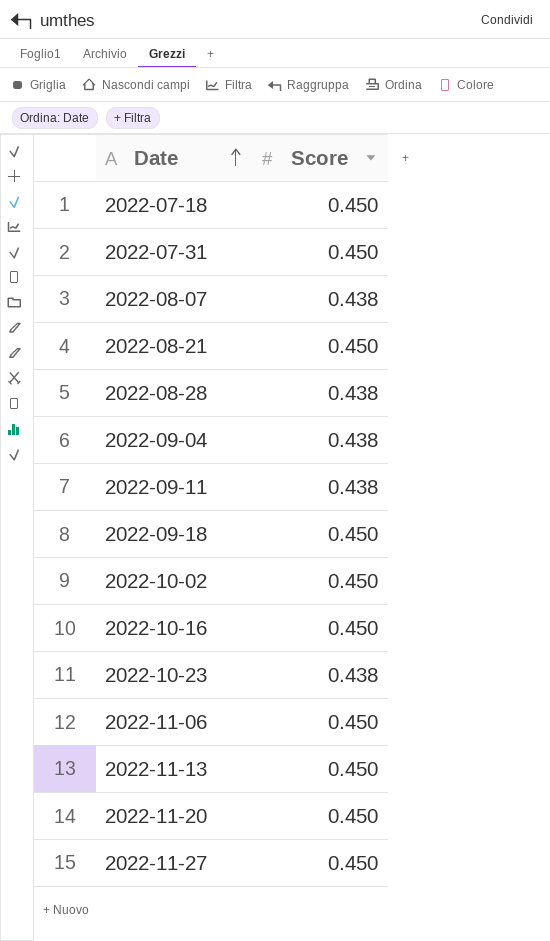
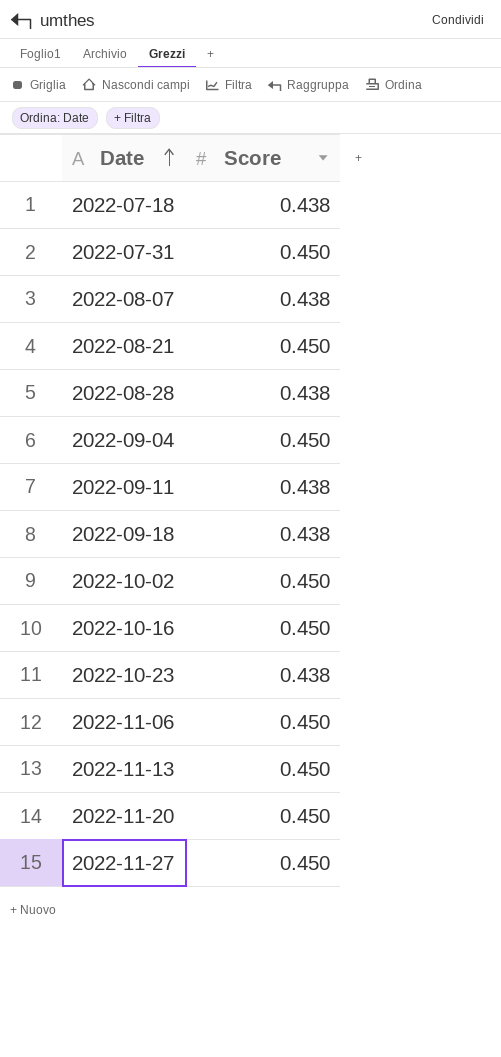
2022-07-18 | Score: 0.450 -> 0.438
2022-09-04 | Score: 0.438 -> 0.450
2022-09-18 | Score: 0.450 -> 0.438

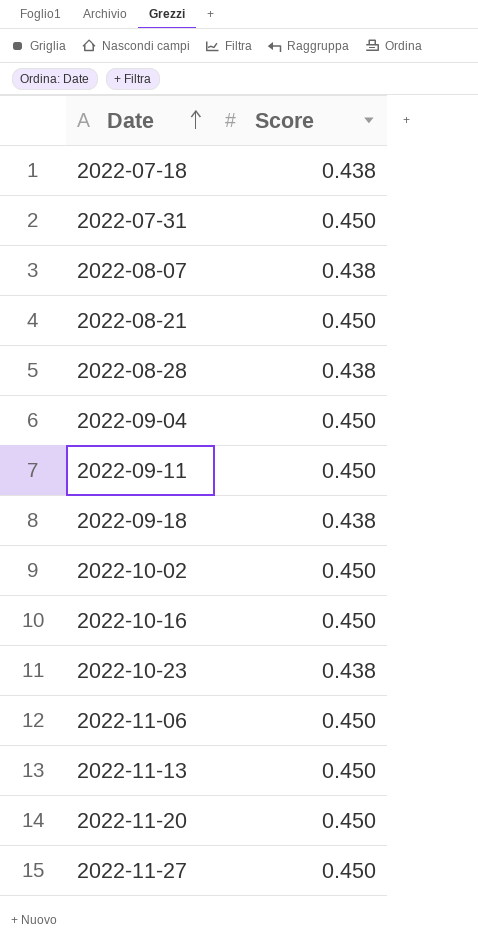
2022-09-11 | Score: 0.438 -> 0.450

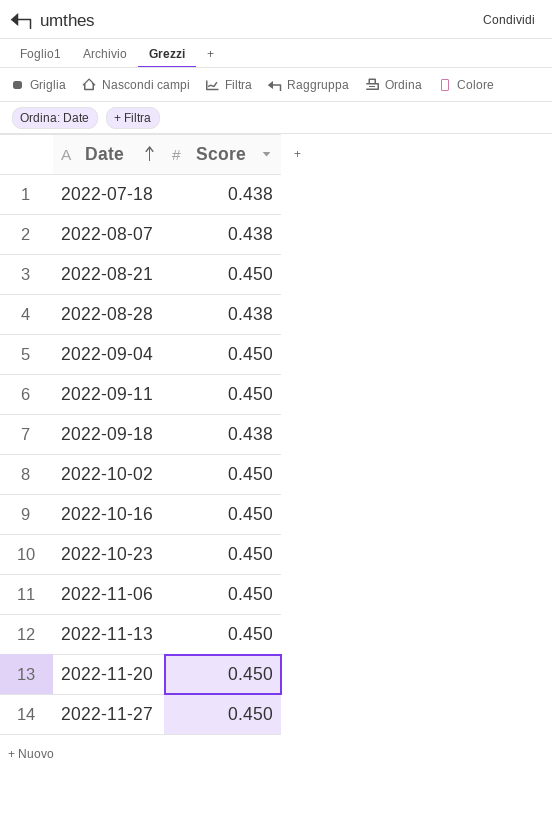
row 2022-07-31: 0.450 -> none
2022-10-23 | Score: 0.438 -> 0.450

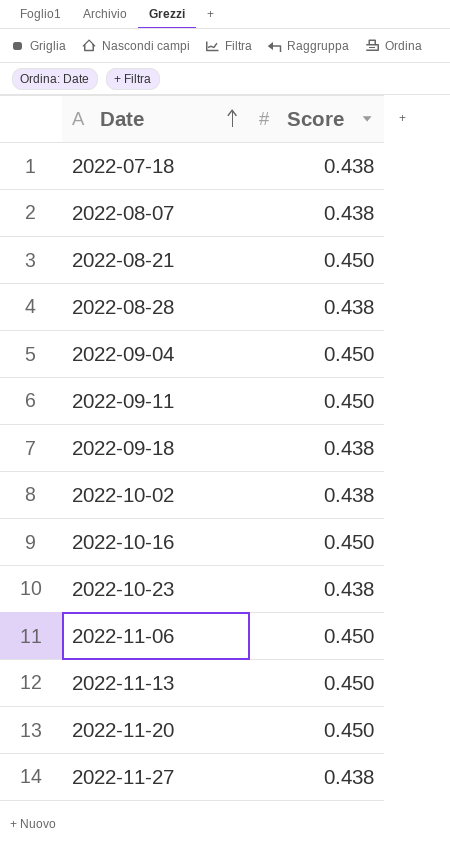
2022-10-02 | Score: 0.450 -> 0.438
2022-10-23 | Score: 0.450 -> 0.438
2022-11-27 | Score: 0.450 -> 0.438

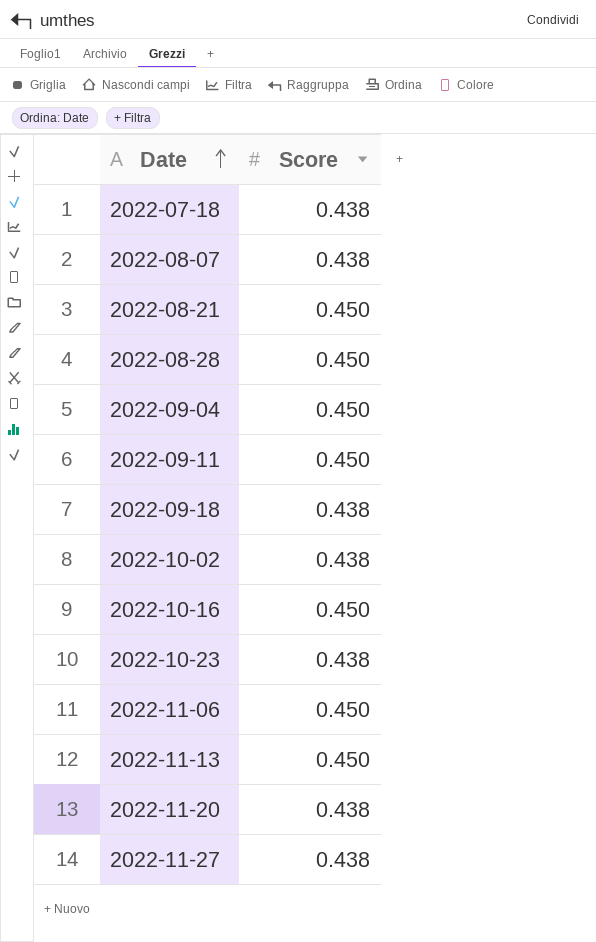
2022-08-28 | Score: 0.438 -> 0.450
2022-11-20 | Score: 0.450 -> 0.438

